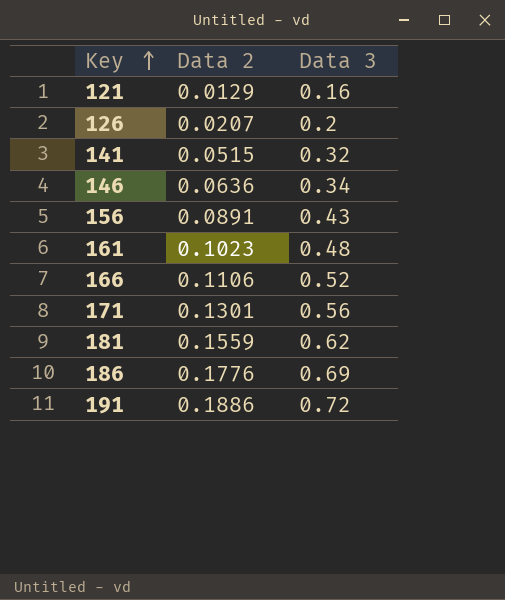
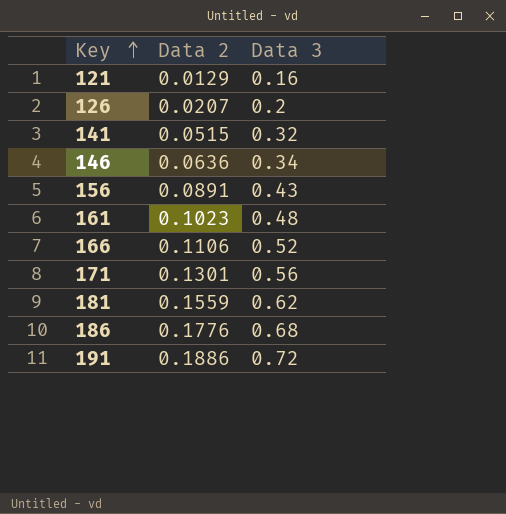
186 | Data 3: 0.69 -> 0.68

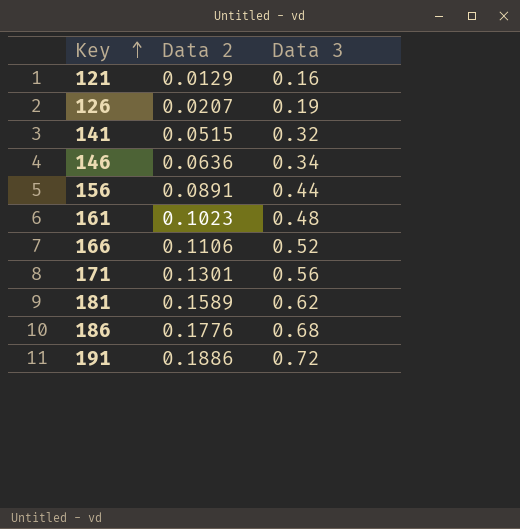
126 | Data 3: 0.2 -> 0.19
156 | Data 3: 0.43 -> 0.44
181 | Data 2: 0.1559 -> 0.1589

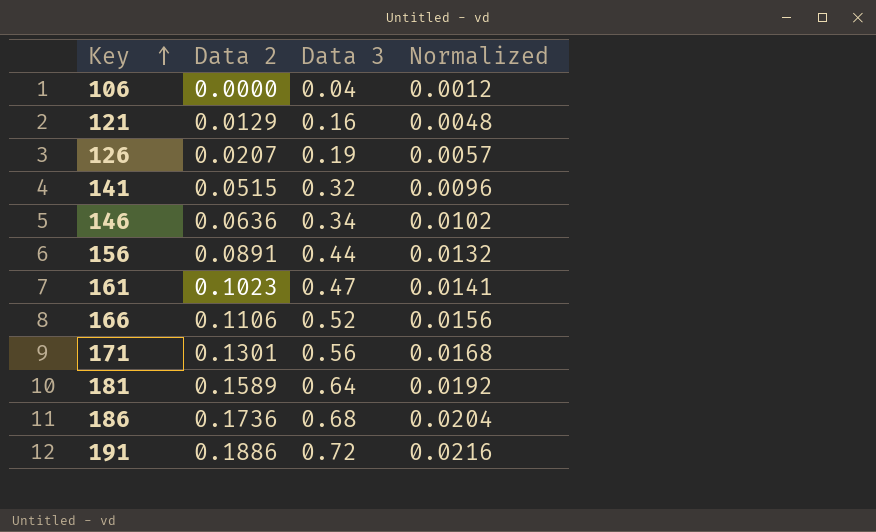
column Normalized | formula: none -> [Data 3] * 0.03
row 106: none -> 0.0000 | 0.04 | 0.0012
161 | Data 3: 0.48 -> 0.47
181 | Data 3: 0.62 -> 0.64
186 | Data 2: 0.1776 -> 0.1736

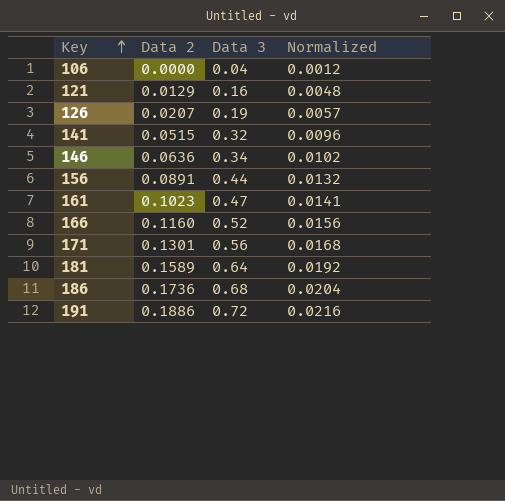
166 | Data 2: 0.1106 -> 0.1160

